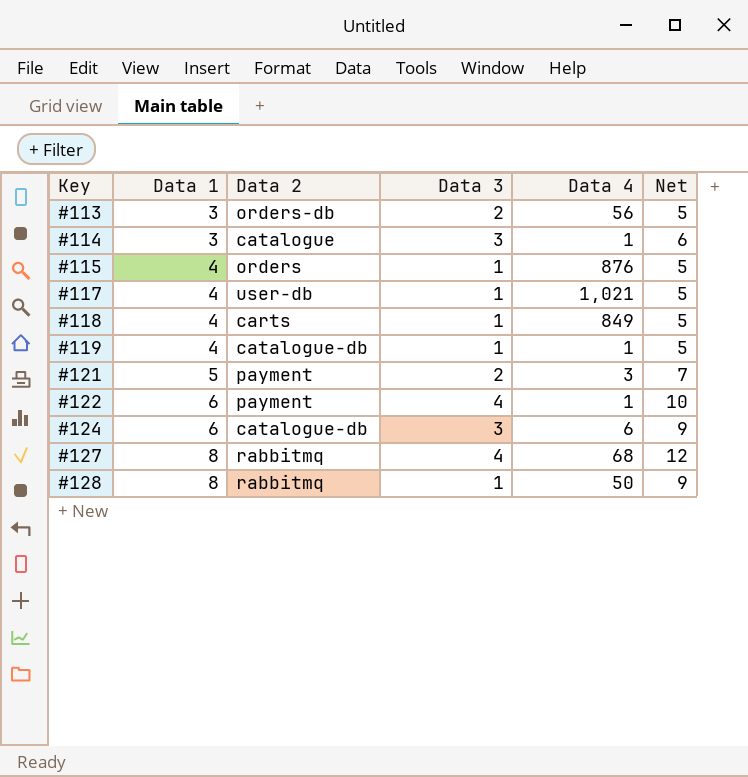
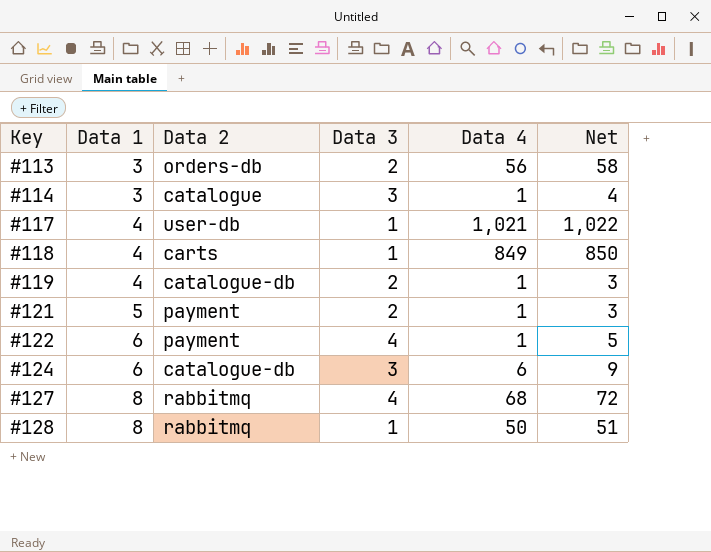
column Net | formula: [Data 1] + [Data 3] -> [Data 3] + [Data 4]
row #115: 4 | orders | 1 | 876 | 5 -> none
#119 | Data 3: 1 -> 2
#121 | Data 4: 3 -> 1

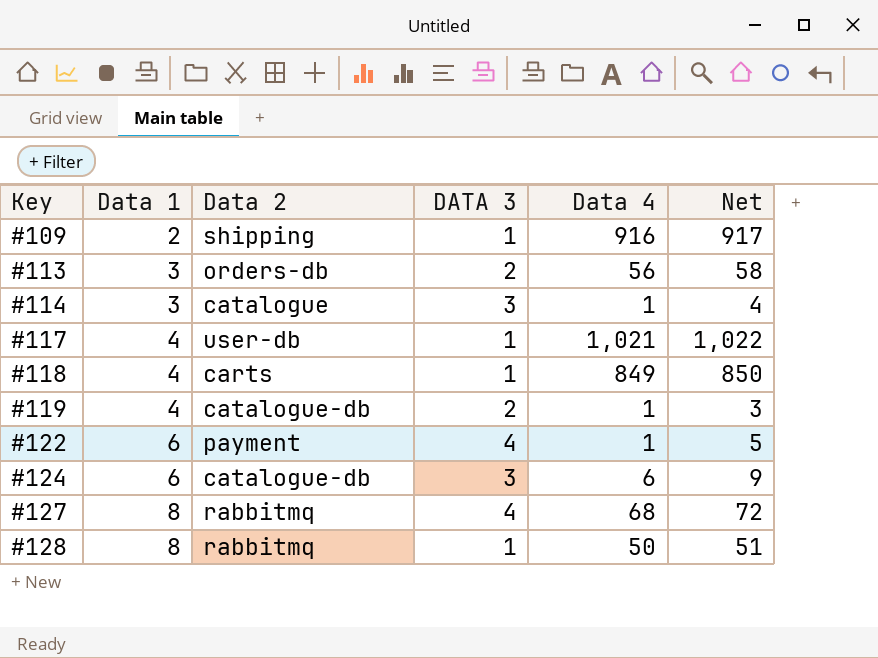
column name: Data 3 -> DATA 3
row #121: 5 | payment | 2 | 1 | 3 -> none
row #109: none -> 2 | shipping | 1 | 916 | 917

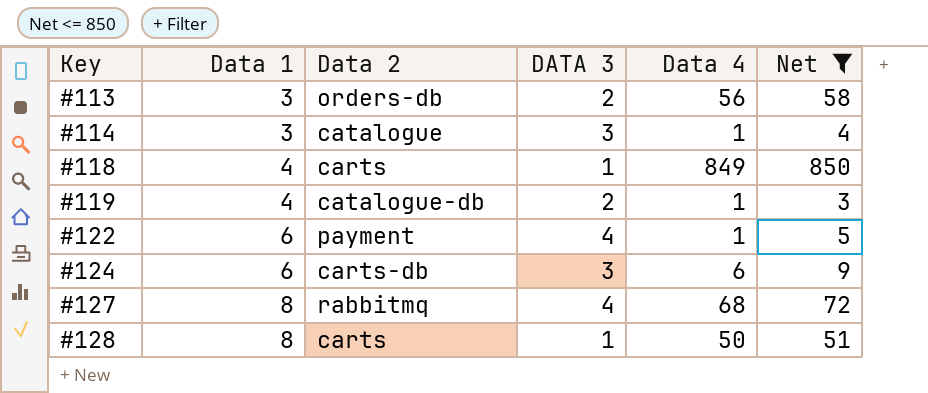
filter: none -> Net <= 850
#124 | Data 2: catalogue-db -> carts-db
#128 | Data 2: rabbitmq -> carts

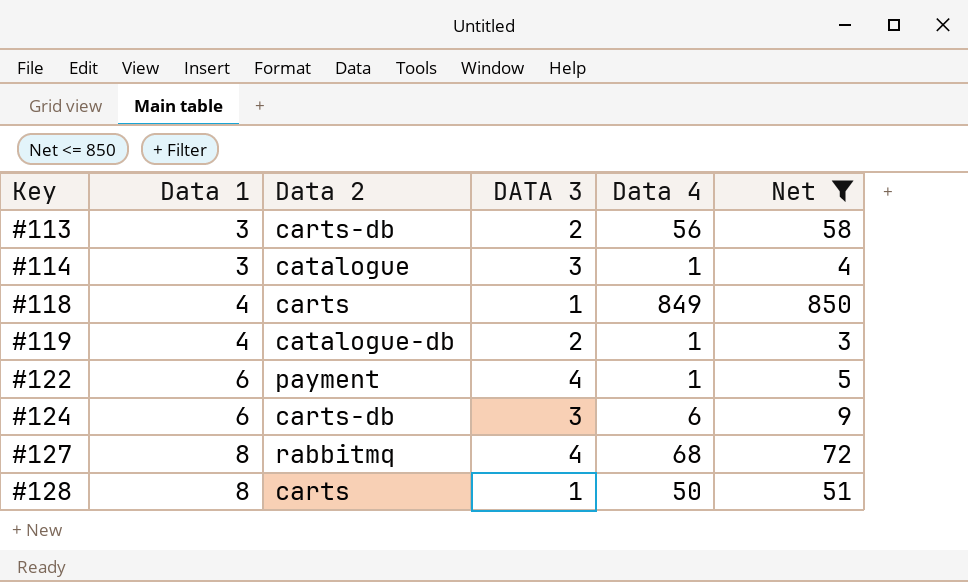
#113 | Data 2: orders-db -> carts-db

